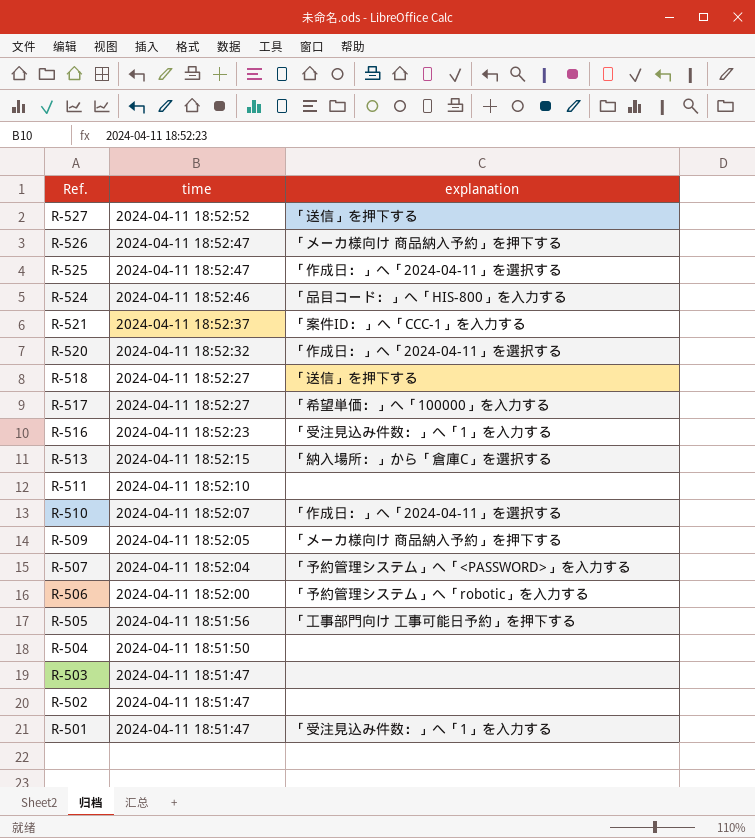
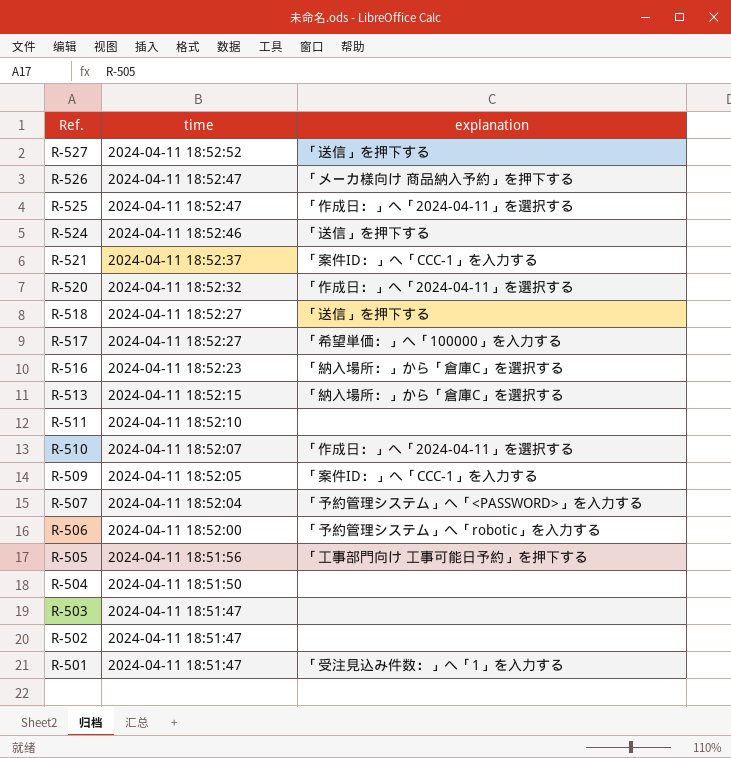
R-524 | explanation: 「品目コード：」へ「HIS-800」を入力する -> 「送信」を押下する
R-516 | explanation: 「受注見込み件数：」へ「1」を入力する -> 「納入場所：」から「倉庫C」を選択する
R-509 | explanation: 「メーカ様向け 商品納入予約」を押下する -> 「案件ID：」へ「CCC-1」を入力する

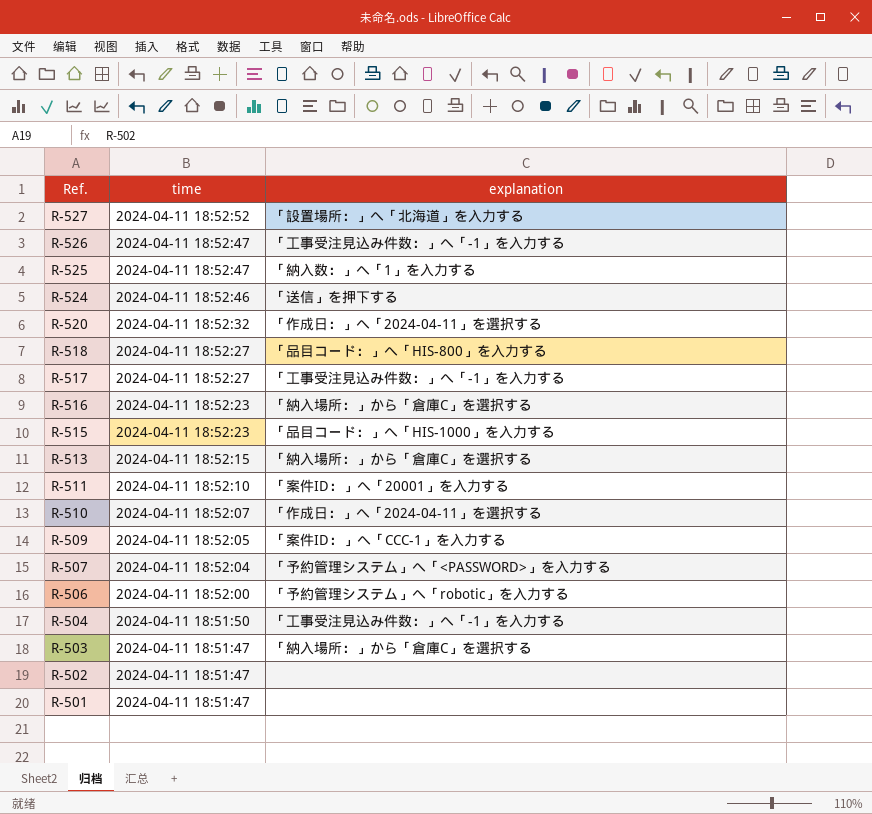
row R-521: 2024-04-11 18:52:37 | 「案件ID：」へ「CCC-1」を入力する -> none
row R-505: 2024-04-11 18:51:56 | 「工事部門向け 工事可能日予約」を押下する -> none
R-527 | explanation: 「送信」を押下する -> 「設置場所：」へ「北海道」を入力する
R-526 | explanation: 「メーカ様向け 商品納入予約」を押下する -> 「工事受注見込み件数：」へ「-1」を入力する
R-525 | explanation: 「作成日：」へ「2024-04-11」を選択する -> 「納入数：」へ「1」を入力する
R-518 | explanation: 「送信」を押下する -> 「品目コード：」へ「HIS-800」を入力する
R-517 | explanation: 「希望単価：」へ「100000」を入力する -> 「工事受注見込み件数：」へ「-1」を入力する
row R-515: none -> 2024-04-11 18:52:23 | 「品目コード：」へ「HIS-1000」を入力する
R-511 | explanation: none -> 「案件ID：」へ「20001」を入力する
R-504 | explanation: none -> 「工事受注見込み件数：」へ「-1」を入力する
R-503 | explanation: none -> 「納入場所：」から「倉庫C」を選択する
R-501 | explanation: 「受注見込み件数：」へ「1」を入力する -> none

